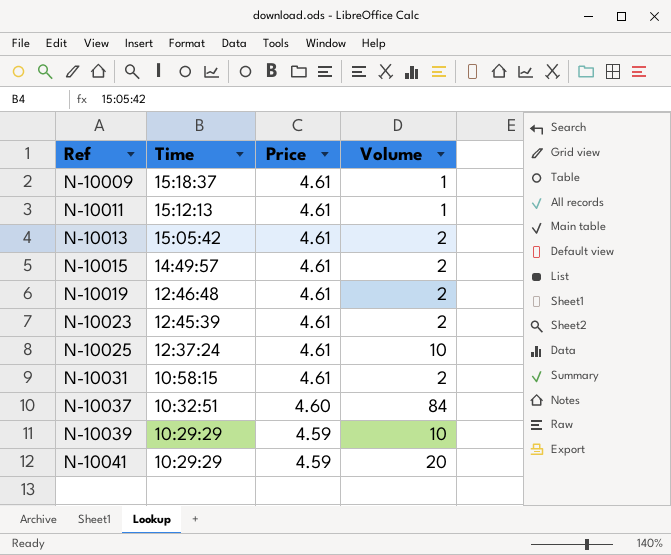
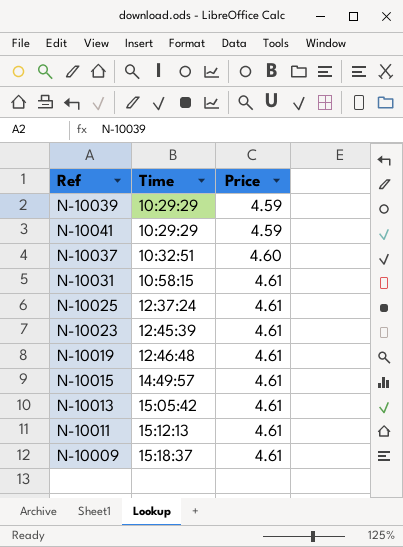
row order: Ref ascending -> Time ascending
column Volume | position: 4 -> none

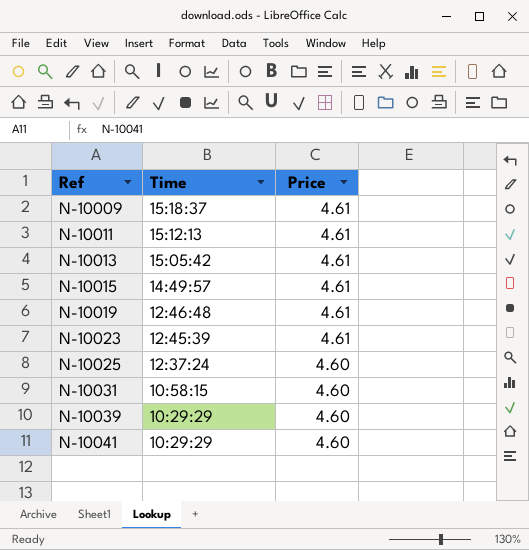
row order: Time ascending -> Ref ascending
row N-10037: 10:32:51 | 4.60 -> none
N-10025 | Price: 4.61 -> 4.60
N-10031 | Price: 4.61 -> 4.60
N-10039 | Price: 4.59 -> 4.60
N-10041 | Price: 4.59 -> 4.60

